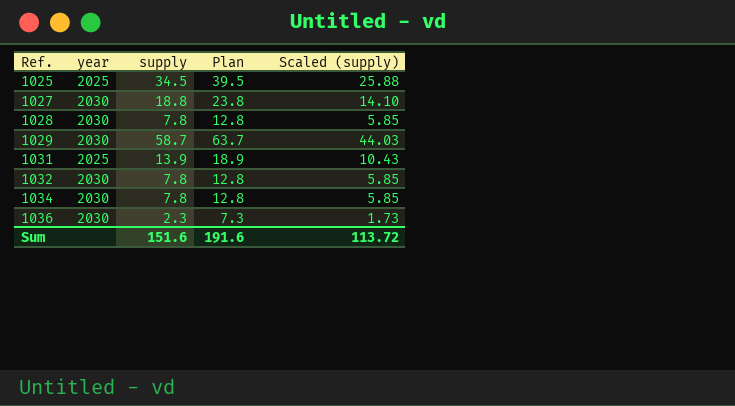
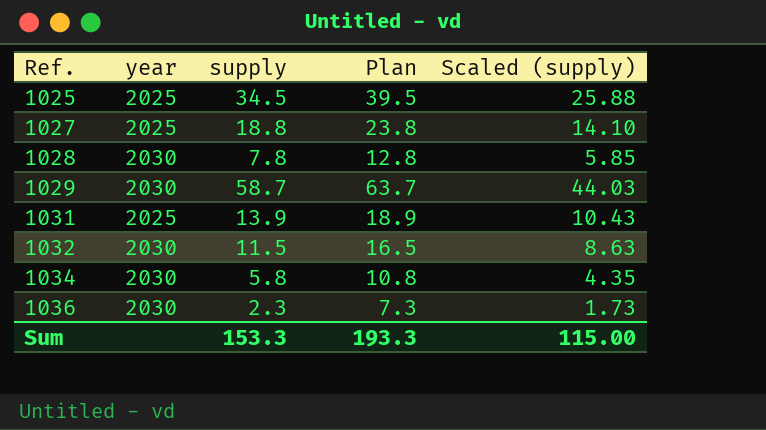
1027 | year: 2030 -> 2025
1032 | supply: 7.8 -> 11.5
1032 | Plan: 12.8 -> 16.5
1032 | Scaled (supply): 5.85 -> 8.63
1034 | supply: 7.8 -> 5.8
1034 | Plan: 12.8 -> 10.8
1034 | Scaled (supply): 5.85 -> 4.35
Sum | supply: 151.6 -> 153.3
Sum | Plan: 191.6 -> 193.3
Sum | Scaled (supply): 113.72 -> 115.00

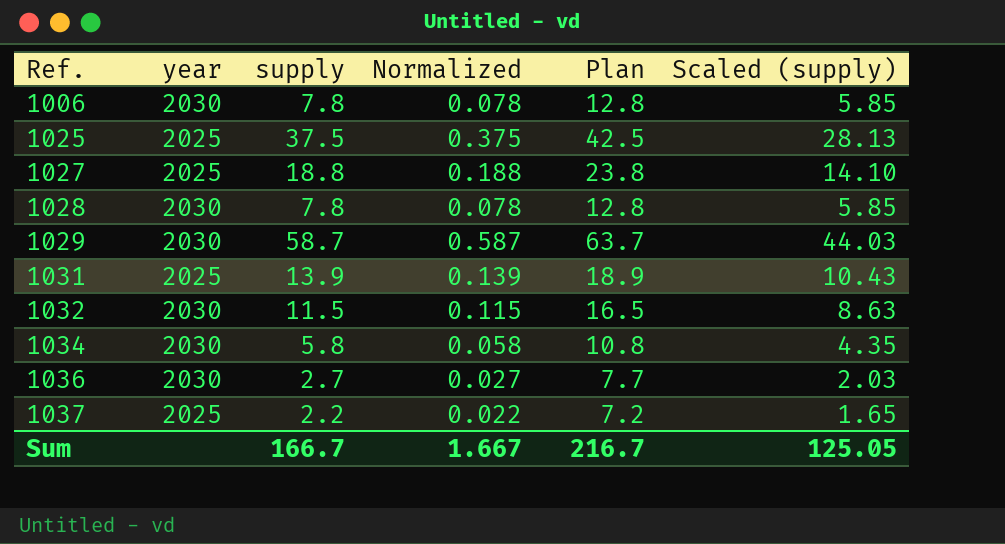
column Normalized | formula: none -> [supply] * 0.01
row 1006: none -> 2030 | 7.8 | 0.078 | 12.8 | 5.85
1025 | supply: 34.5 -> 37.5
1025 | Plan: 39.5 -> 42.5
1025 | Scaled (supply): 25.88 -> 28.13
1036 | supply: 2.3 -> 2.7
1036 | Plan: 7.3 -> 7.7
1036 | Scaled (supply): 1.73 -> 2.03
row 1037: none -> 2025 | 2.2 | 0.022 | 7.2 | 1.65
Sum | supply: 153.3 -> 166.7
Sum | Plan: 193.3 -> 216.7
Sum | Scaled (supply): 115.00 -> 125.05

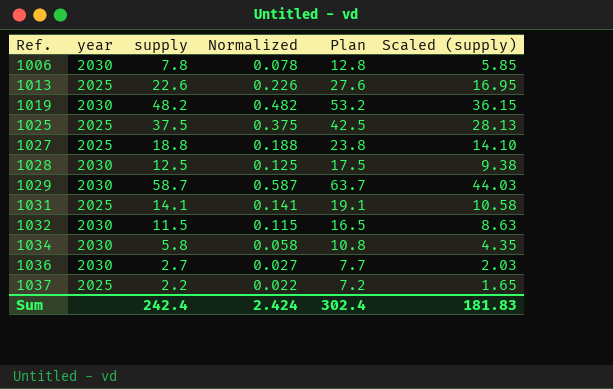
row 1013: none -> 2025 | 22.6 | 0.226 | 27.6 | 16.95
row 1019: none -> 2030 | 48.2 | 0.482 | 53.2 | 36.15
1028 | supply: 7.8 -> 12.5
1028 | Normalized: 0.078 -> 0.125
1028 | Plan: 12.8 -> 17.5
1028 | Scaled (supply): 5.85 -> 9.38
1031 | supply: 13.9 -> 14.1
1031 | Normalized: 0.139 -> 0.141
1031 | Plan: 18.9 -> 19.1
1031 | Scaled (supply): 10.43 -> 10.58
Sum | supply: 166.7 -> 242.4
Sum | Normalized: 1.667 -> 2.424
Sum | Plan: 216.7 -> 302.4
Sum | Scaled (supply): 125.05 -> 181.83

